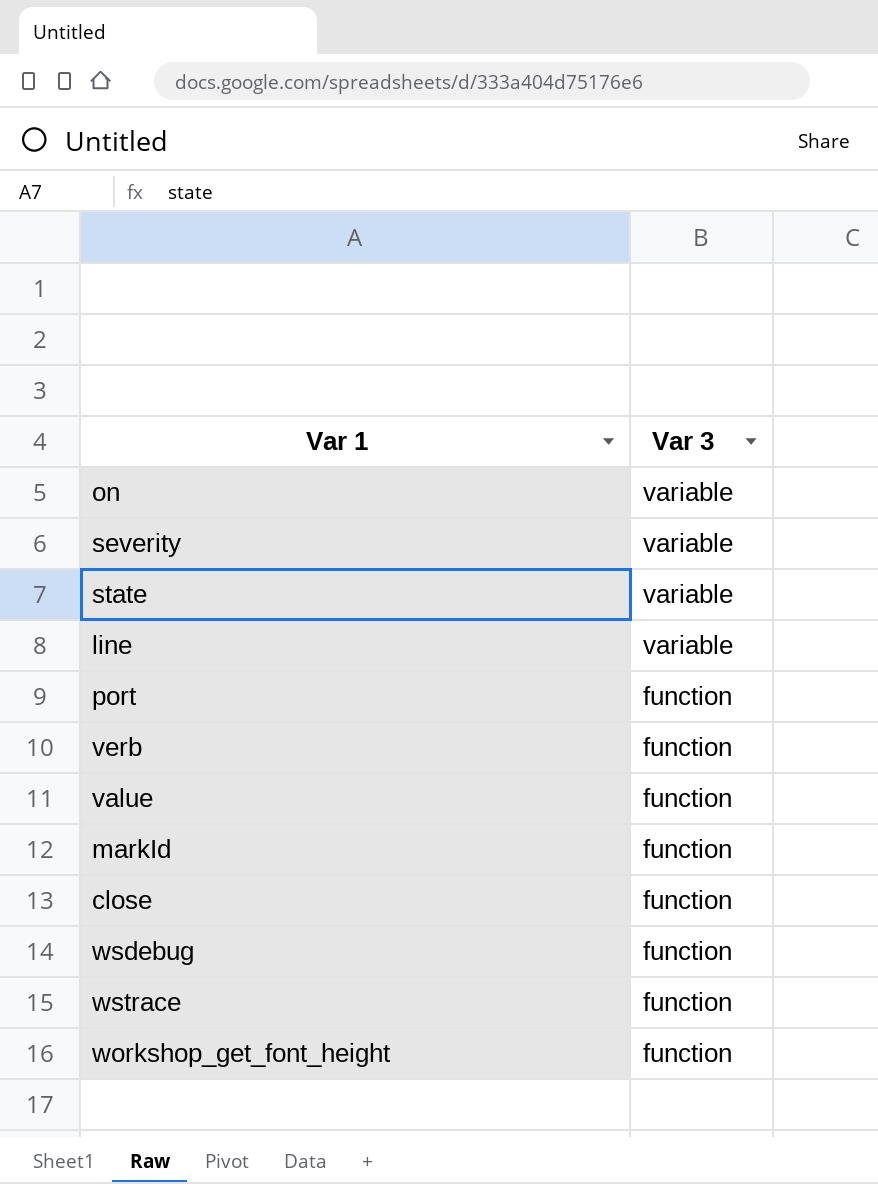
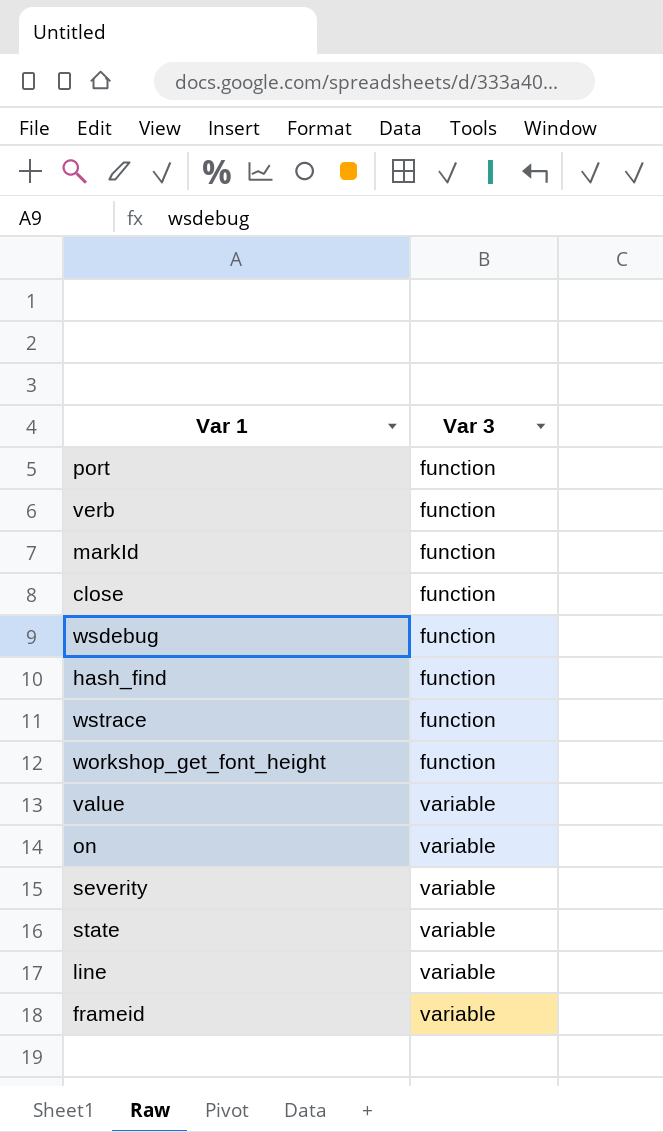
row order: Var 3 descending -> Var 3 ascending
row hash_find: none -> function
value | Var 3: function -> variable
row frameid: none -> variable

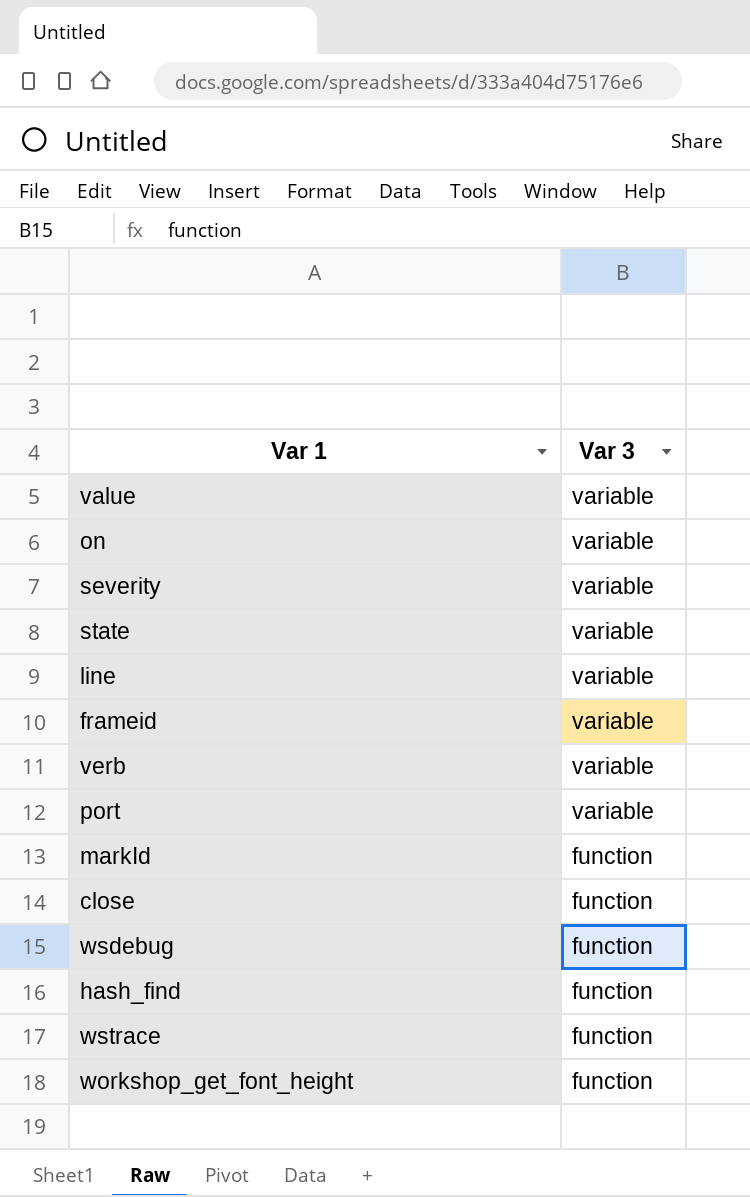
row order: Var 3 ascending -> Var 3 descending
verb | Var 3: function -> variable
port | Var 3: function -> variable

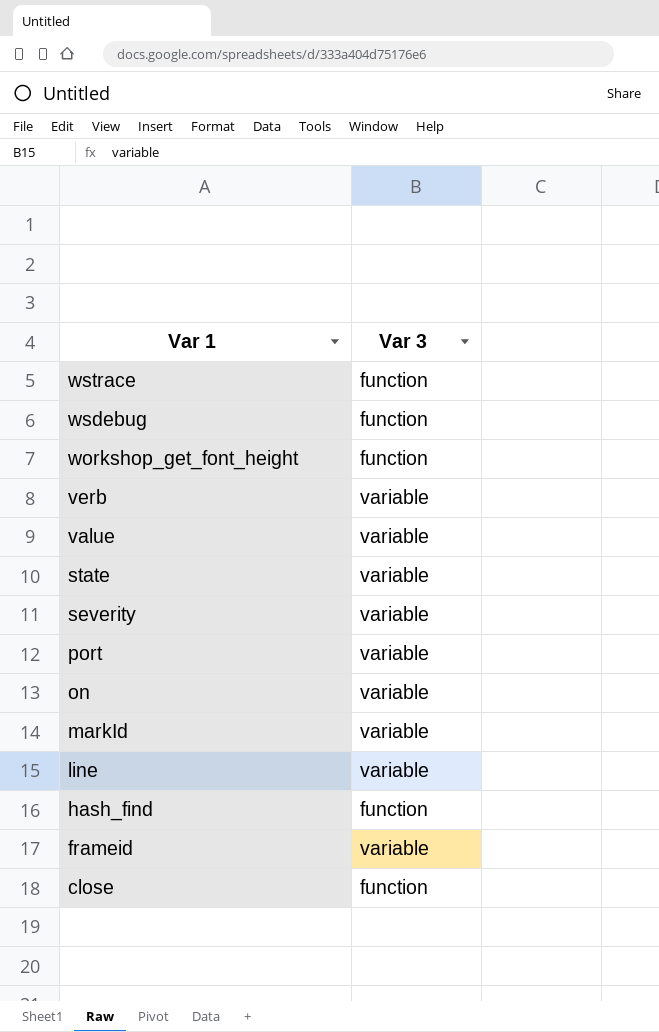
row order: Var 3 descending -> Var 1 descending
markId | Var 3: function -> variable

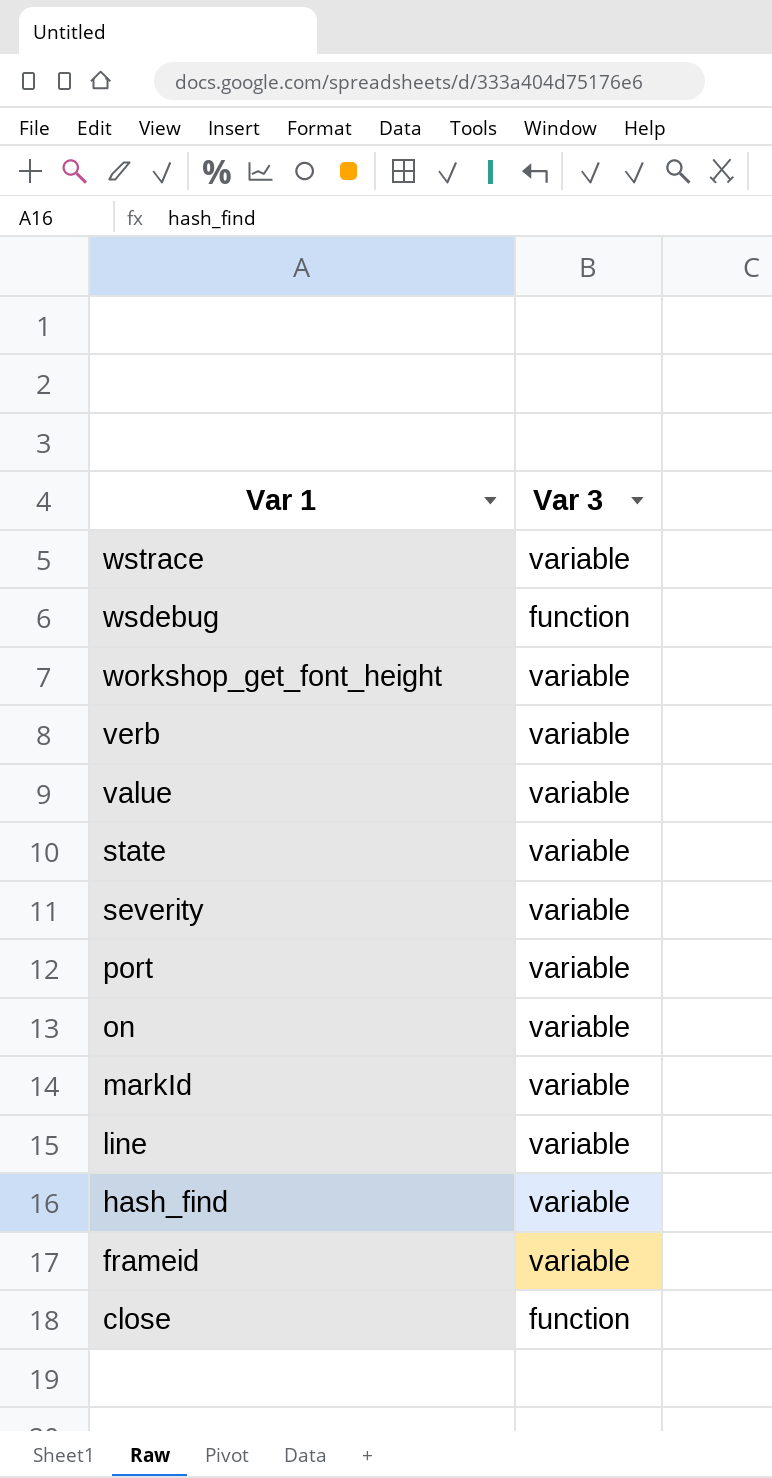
wstrace | Var 3: function -> variable
workshop_get_font_height | Var 3: function -> variable
hash_find | Var 3: function -> variable

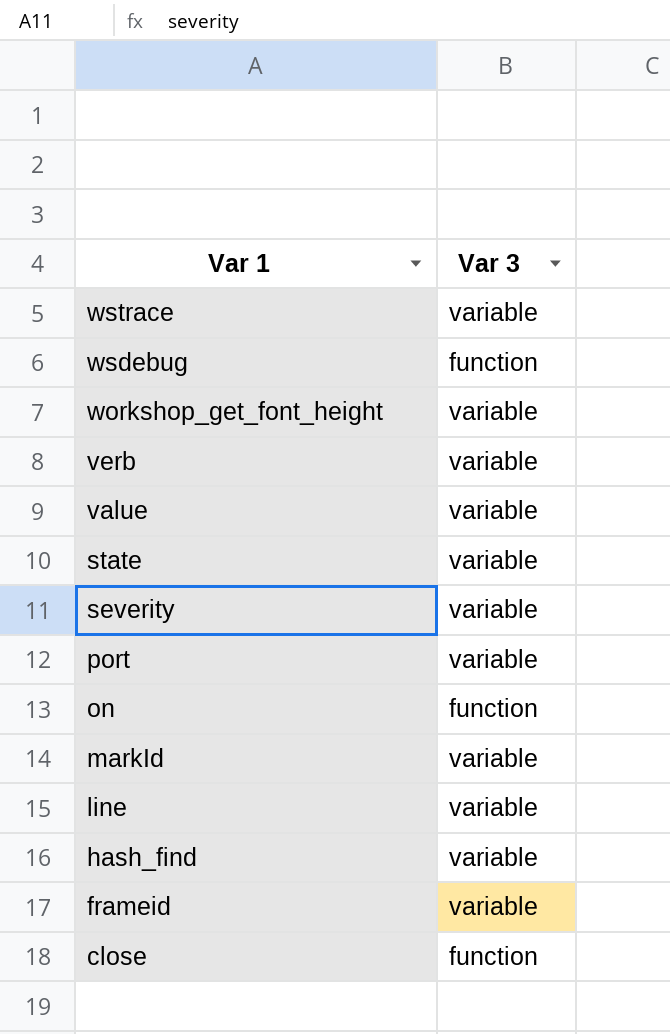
on | Var 3: variable -> function

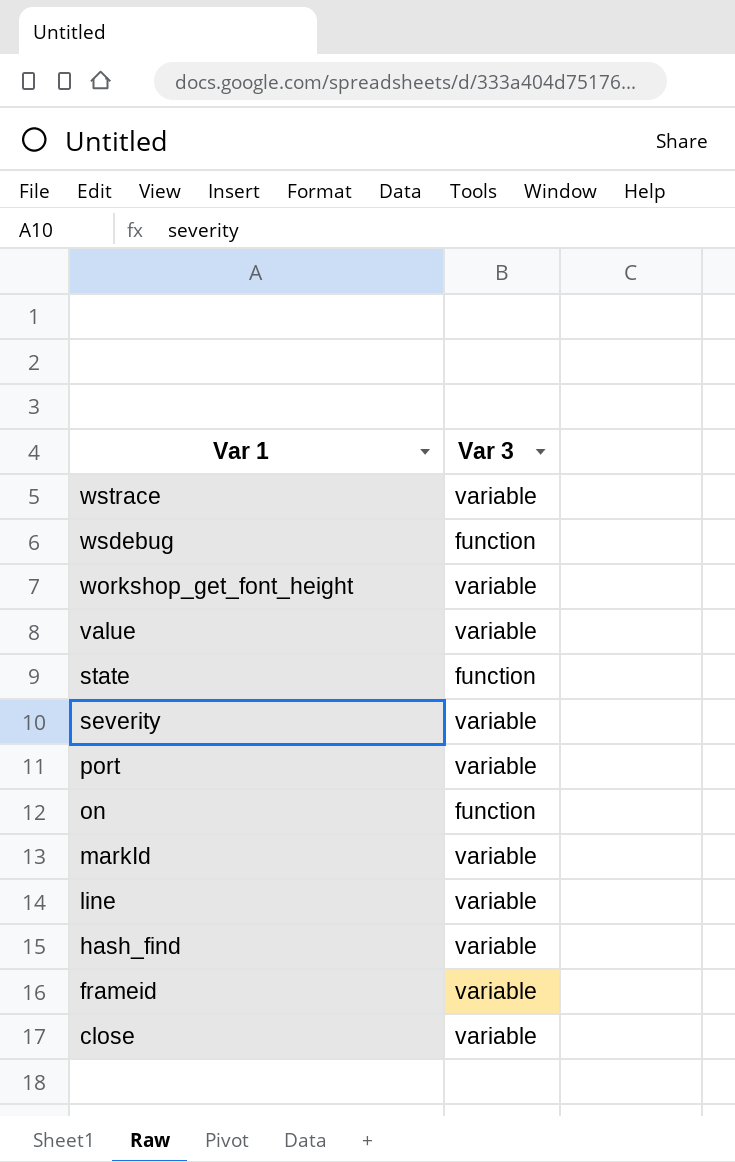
row verb: variable -> none
state | Var 3: variable -> function
close | Var 3: function -> variable

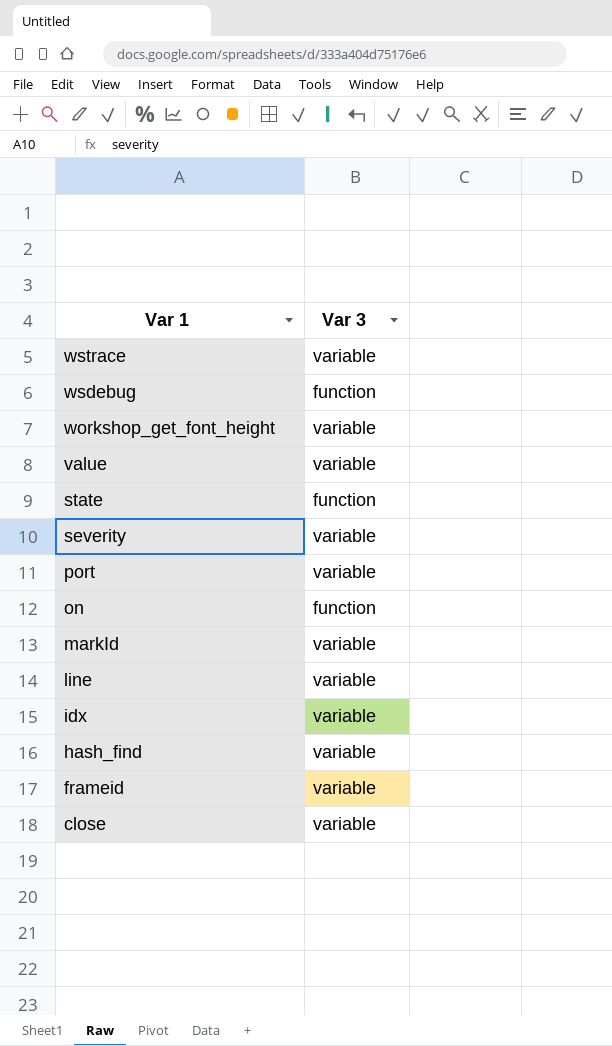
row idx: none -> variable

